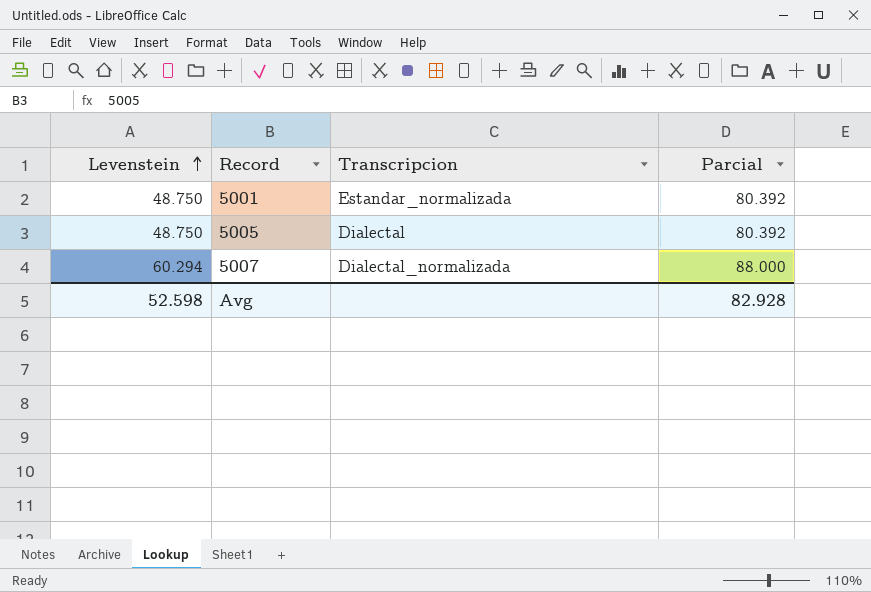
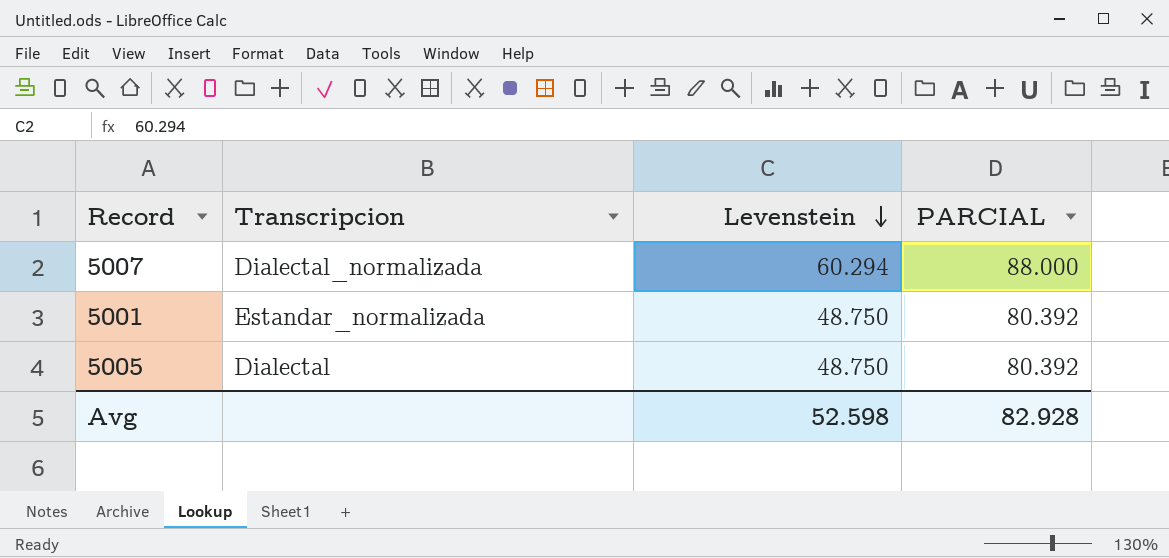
row order: Levenstein ascending -> Levenstein descending
column Levenstein | position: 1 -> 3
column name: Parcial -> PARCIAL

